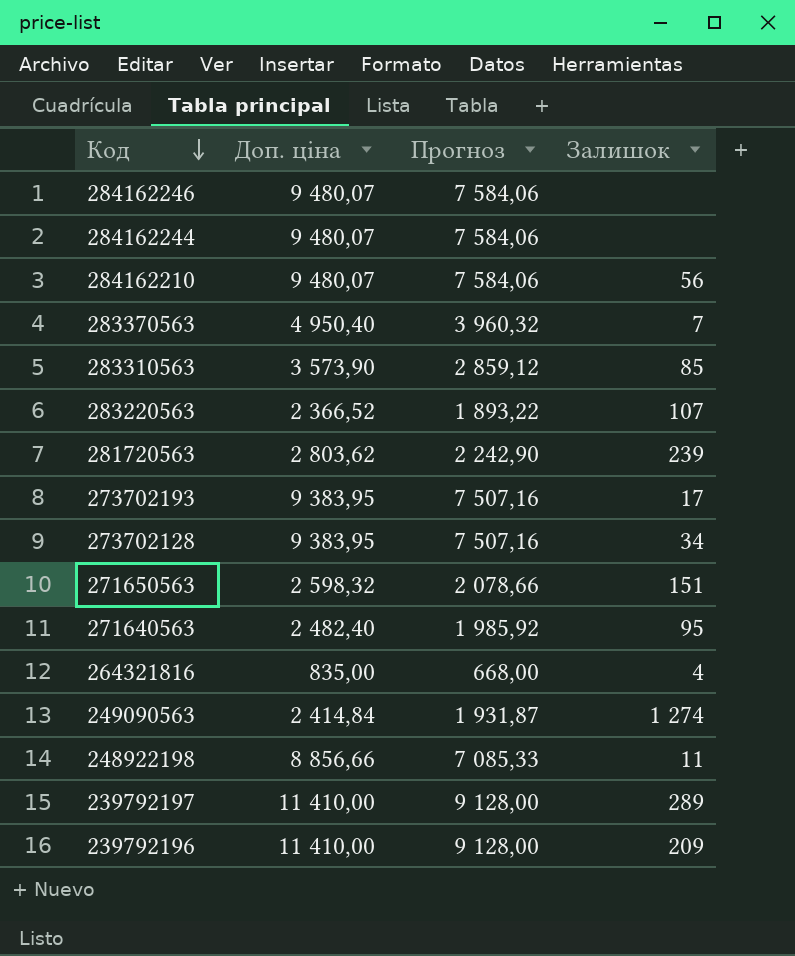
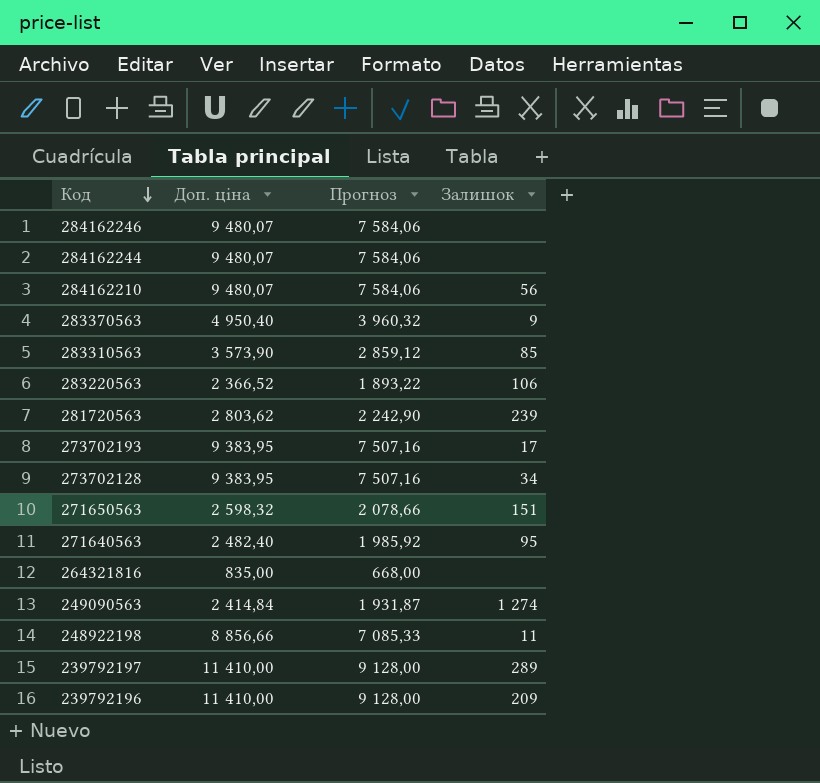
283370563 | Залишок: 7 -> 9
283220563 | Залишок: 107 -> 106
264321816 | Залишок: 4 -> none

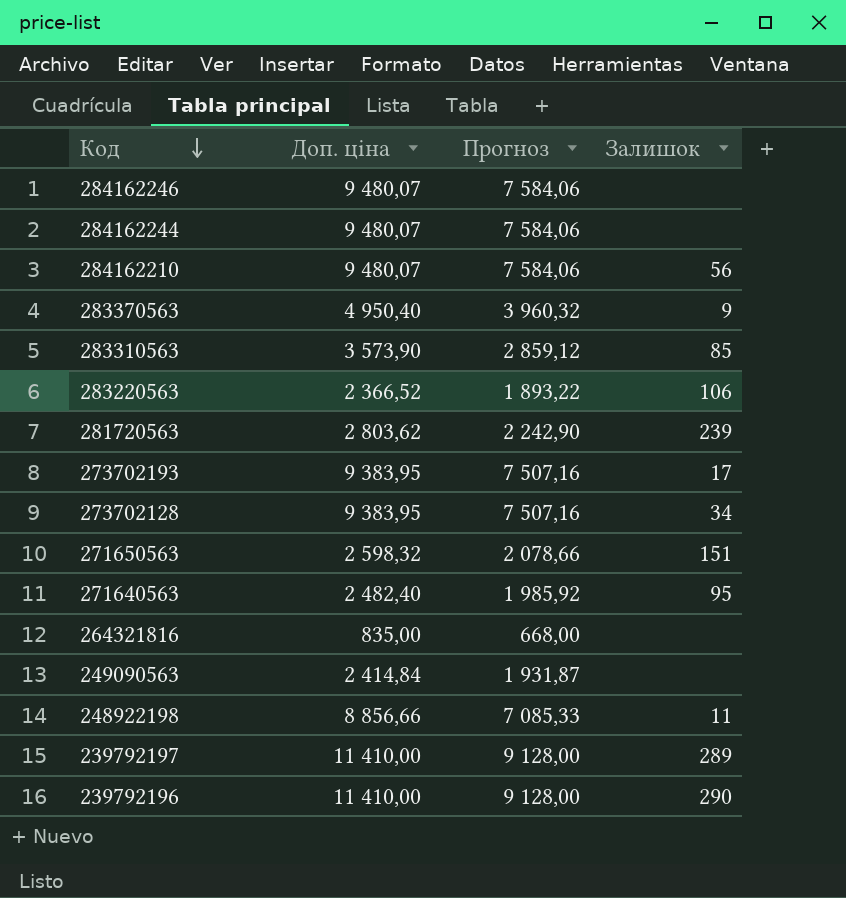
249090563 | Залишок: 1 274 -> none
239792196 | Залишок: 209 -> 290

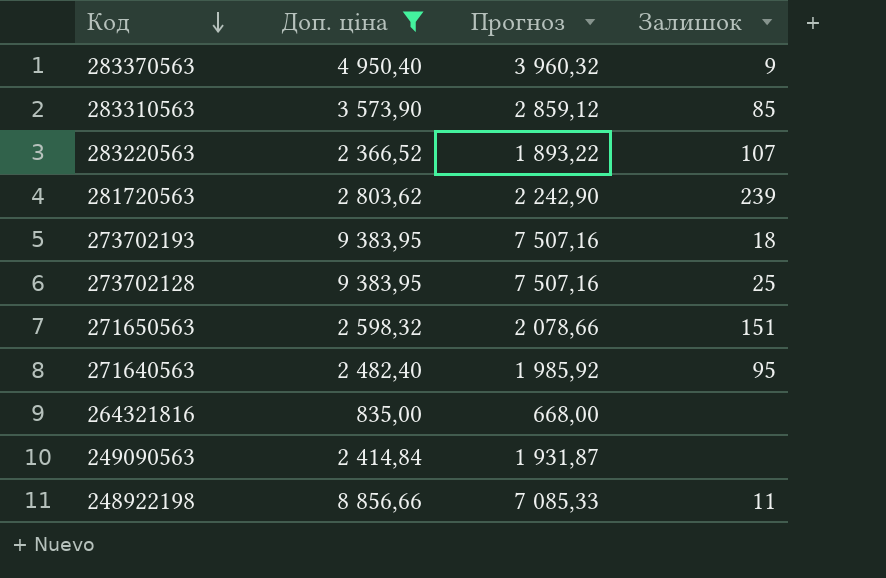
filter: none -> Доп. ціна <= 9 383,95
283220563 | Залишок: 106 -> 107
273702193 | Залишок: 17 -> 18
273702128 | Залишок: 34 -> 25

